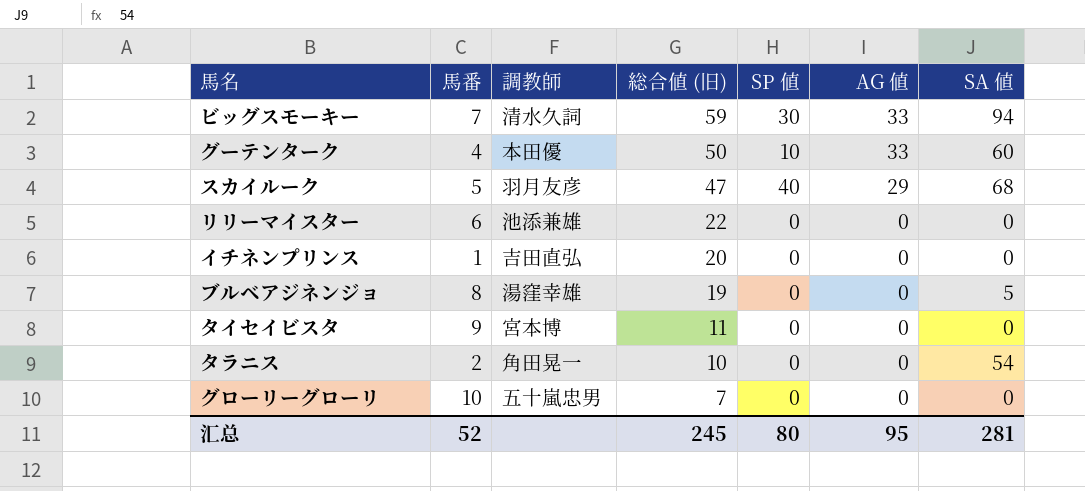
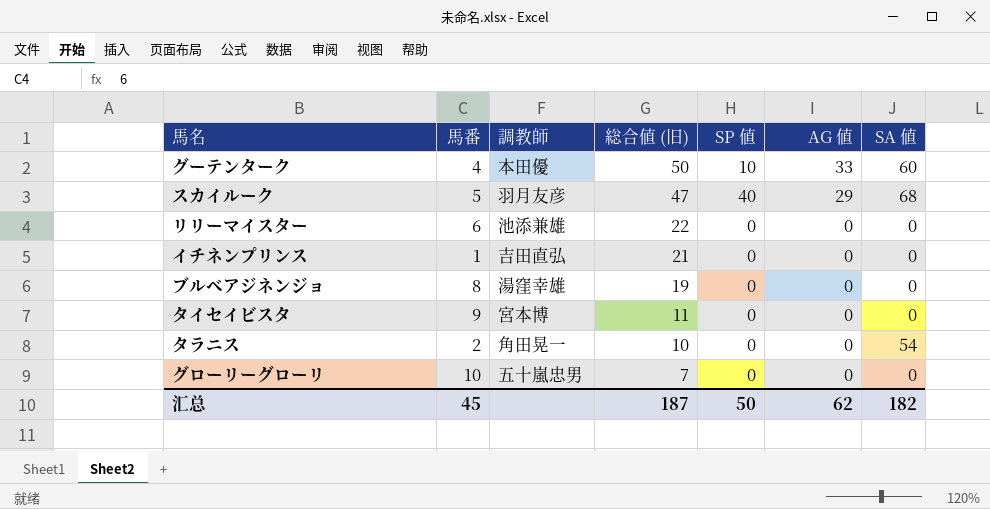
row ビッグスモーキー: 7 | 清水久詞 | 59 | 30 | 33 | 94 -> none
イチネンプリンス | 総合値 (旧): 20 -> 21
ブルベアジネンジョ | SA 値: 5 -> 0
汇总 | 馬番: 52 -> 45
汇总 | 総合値 (旧): 245 -> 187
汇总 | SP 値: 80 -> 50
汇总 | AG 値: 95 -> 62
汇总 | SA 値: 281 -> 182

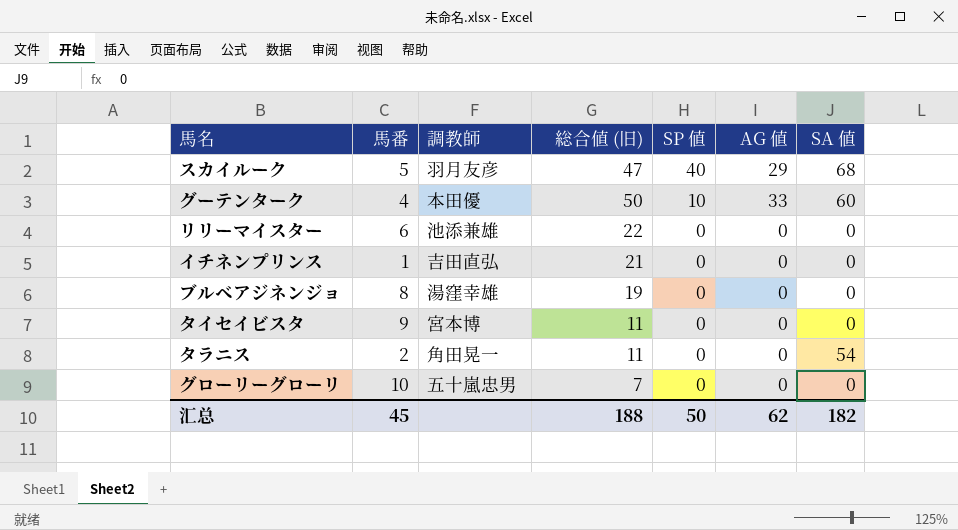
row order: 総合値 (旧) descending -> SP 値 descending
タラニス | 総合値 (旧): 10 -> 11
汇总 | 総合値 (旧): 187 -> 188

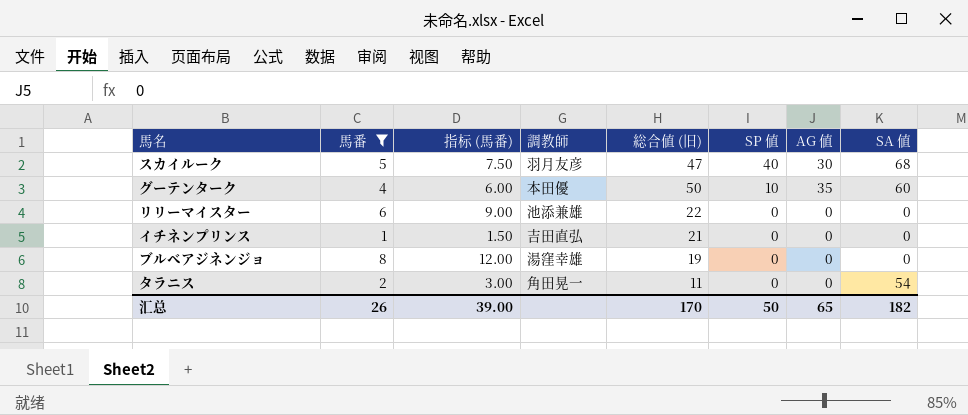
filter: none -> 馬番 <= 8
column 指标 (馬番) | formula: none -> [馬番] * 1.5
スカイルーク | AG 値: 29 -> 30
グーテンターク | AG 値: 33 -> 35
汇总 | 馬番: 45 -> 26
汇总 | 総合値 (旧): 188 -> 170
汇总 | AG 値: 62 -> 65

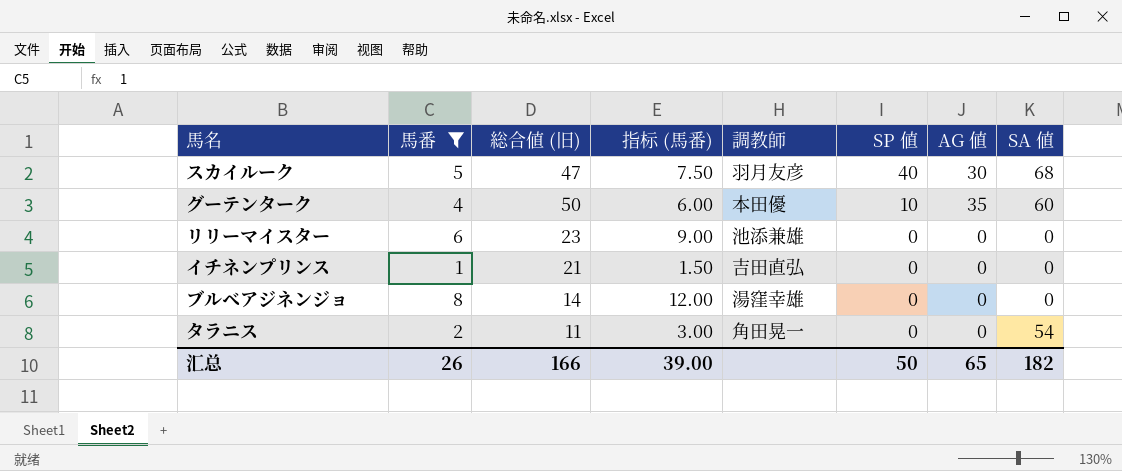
column 総合値 (旧) | position: 5 -> 3
リリーマイスター | 総合値 (旧): 22 -> 23
ブルベアジネンジョ | 総合値 (旧): 19 -> 14
汇总 | 総合値 (旧): 170 -> 166

